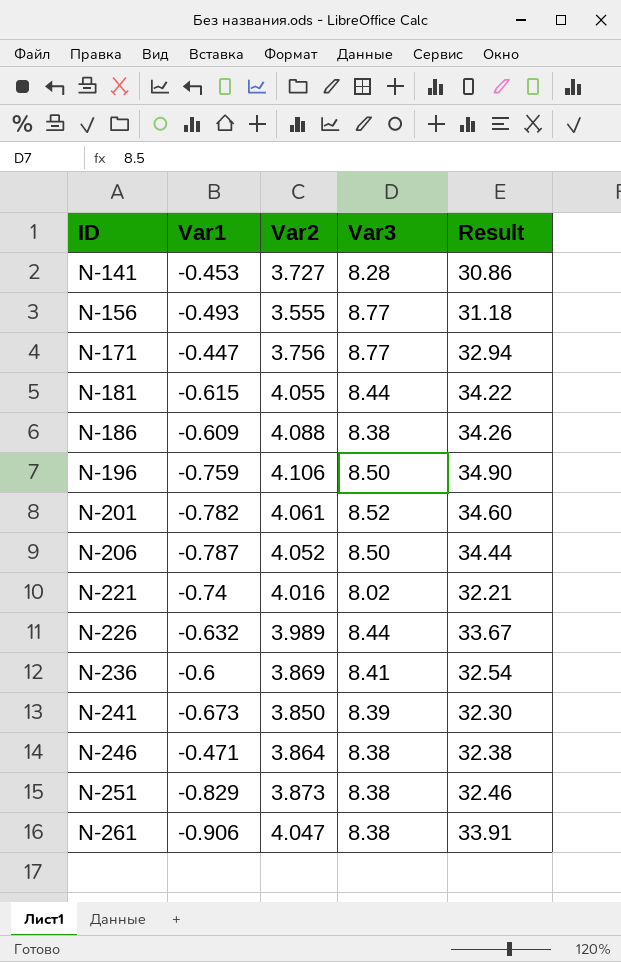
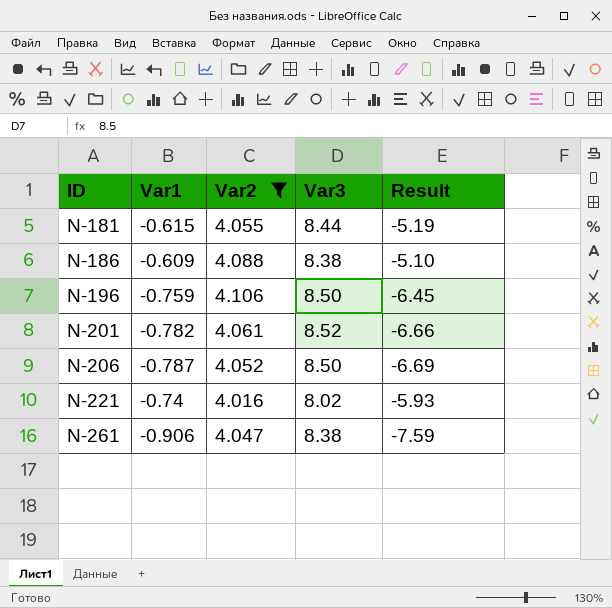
filter: none -> Var2 >= 4.016
column Result | formula: [Var2] * [Var3] -> [Var1] * [Var3]

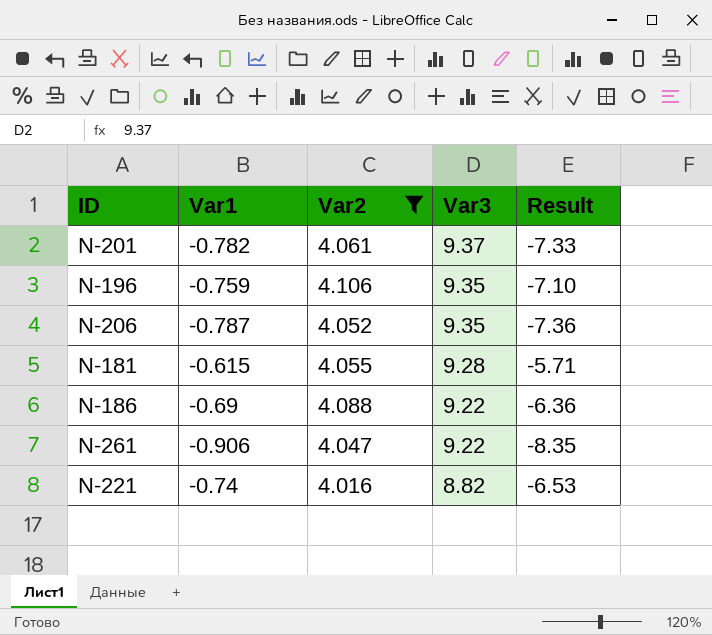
row order: ID ascending -> Var3 descending
N-201 | Var3: 8.52 -> 9.37
N-201 | Result: -6.66 -> -7.33
N-196 | Var3: 8.50 -> 9.35
N-196 | Result: -6.45 -> -7.10
N-206 | Var3: 8.50 -> 9.35
N-206 | Result: -6.69 -> -7.36
N-181 | Var3: 8.44 -> 9.28
N-181 | Result: -5.19 -> -5.71
N-186 | Var1: -0.609 -> -0.69
N-186 | Var3: 8.38 -> 9.22
N-186 | Result: -5.10 -> -6.36
N-261 | Var3: 8.38 -> 9.22
N-261 | Result: -7.59 -> -8.35
N-221 | Var3: 8.02 -> 8.82
N-221 | Result: -5.93 -> -6.53

